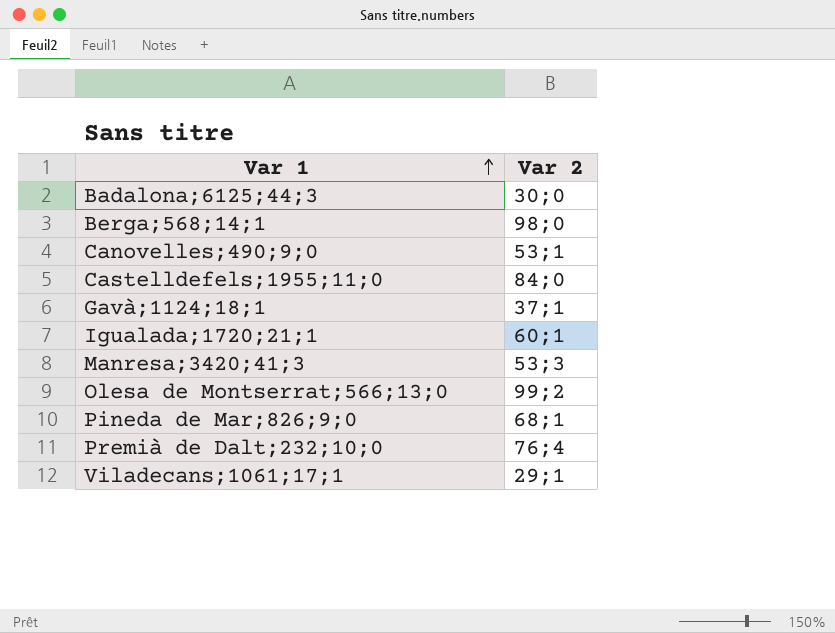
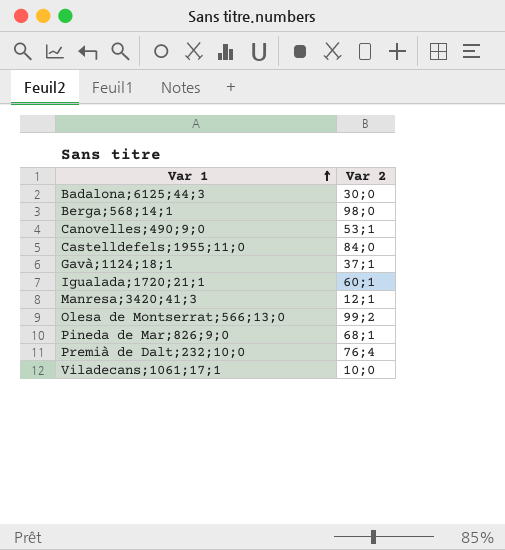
Manresa;3420;41;3 | Var 2: 53;3 -> 12;1
Viladecans;1061;17;1 | Var 2: 29;1 -> 10;0

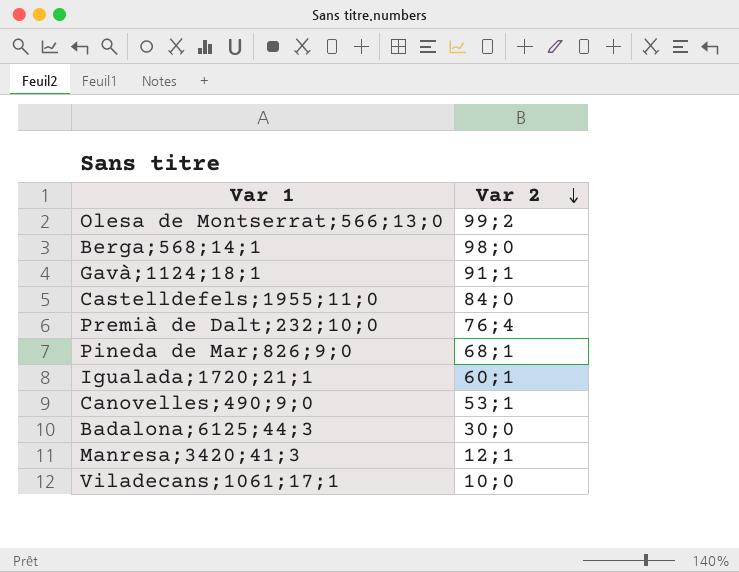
row order: Var 1 ascending -> Var 2 descending
Gavà;1124;18;1 | Var 2: 37;1 -> 91;1

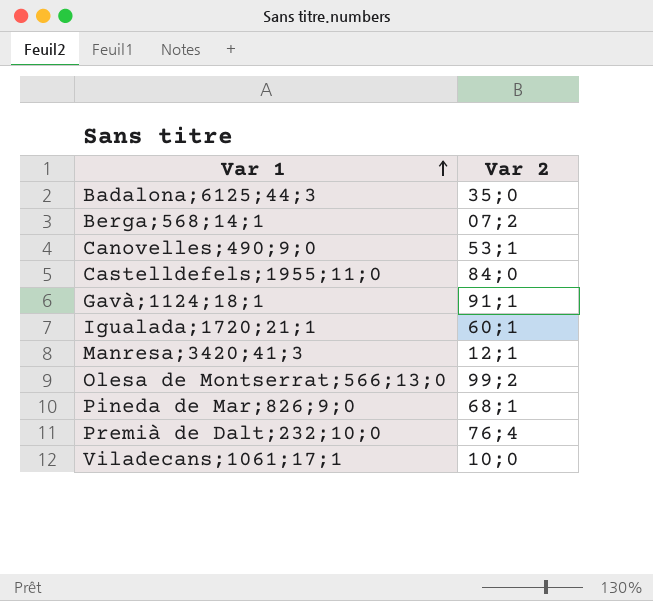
row order: Var 2 descending -> Var 1 ascending
Badalona;6125;44;3 | Var 2: 30;0 -> 35;0
Berga;568;14;1 | Var 2: 98;0 -> 07;2

